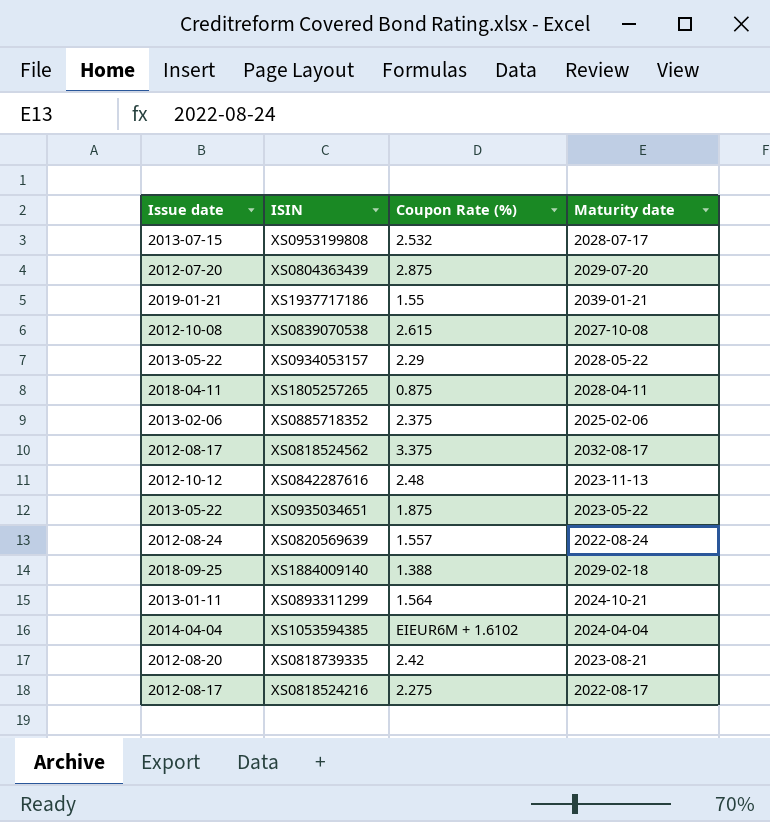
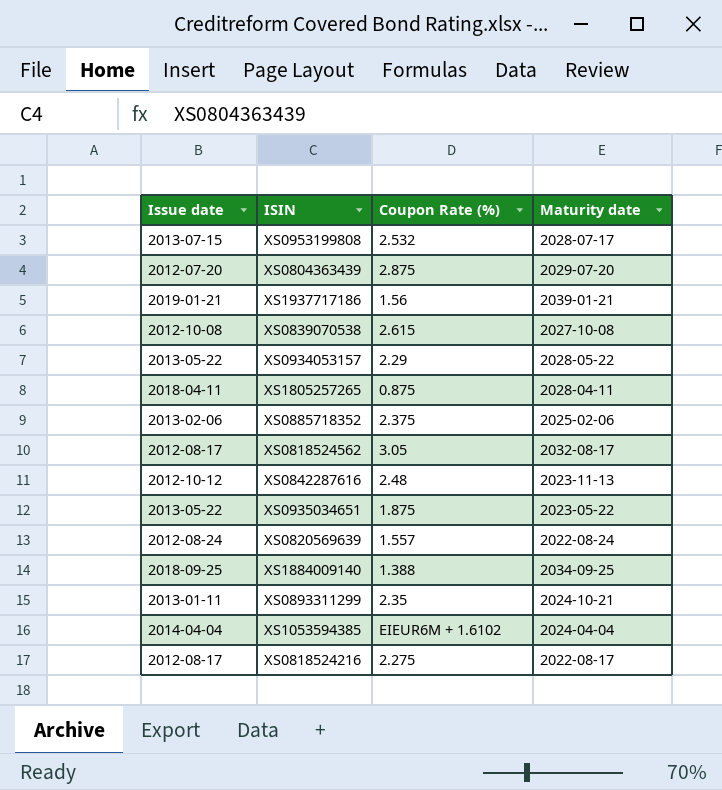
row XS0818739335: 2012-08-20 | 2.42 | 2023-08-21 -> none
XS1937717186 | Coupon Rate (%): 1.55 -> 1.56
XS0818524562 | Coupon Rate (%): 3.375 -> 3.05
XS1884009140 | Maturity date: 2029-02-18 -> 2034-09-25
XS0893311299 | Coupon Rate (%): 1.564 -> 2.35

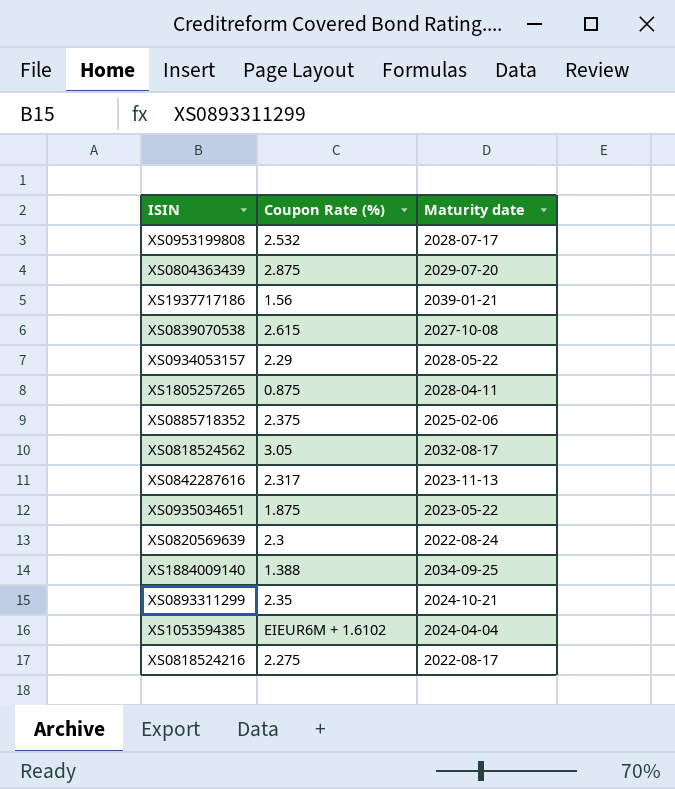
column Issue date | position: 1 -> none
XS0842287616 | Coupon Rate (%): 2.48 -> 2.317
XS0820569639 | Coupon Rate (%): 1.557 -> 2.3

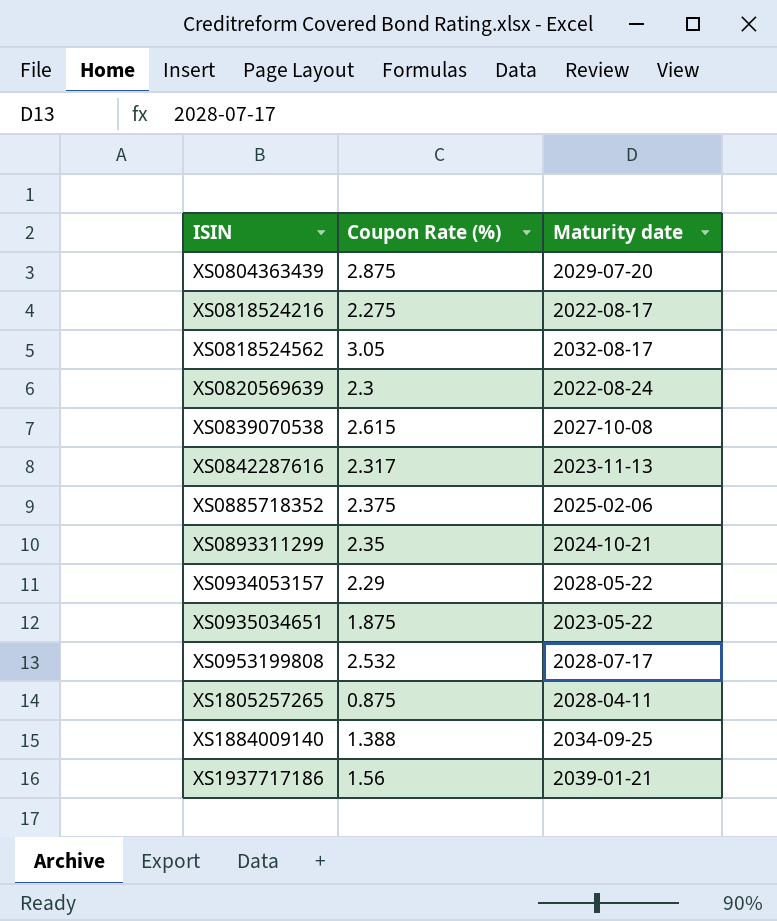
row order: none -> ISIN ascending
row XS1053594385: EIEUR6M + 1.6102 | 2024-04-04 -> none

